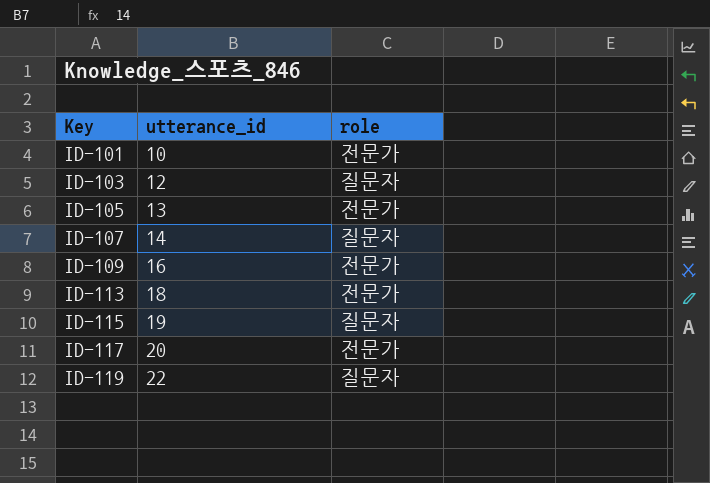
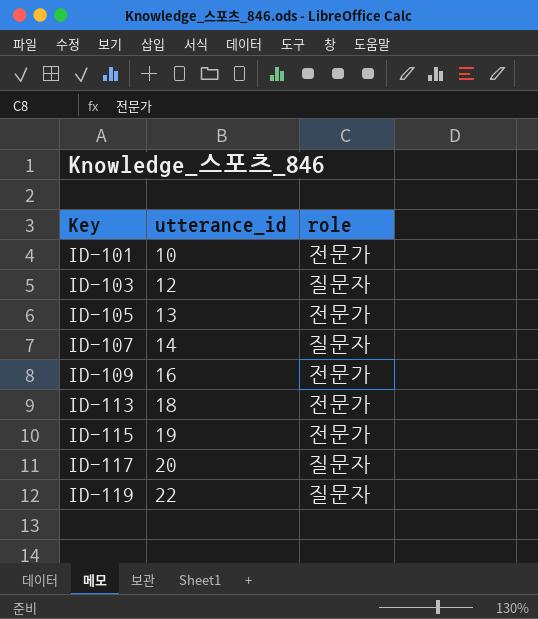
ID-115 | role: 질문자 -> 전문가
ID-117 | role: 전문가 -> 질문자

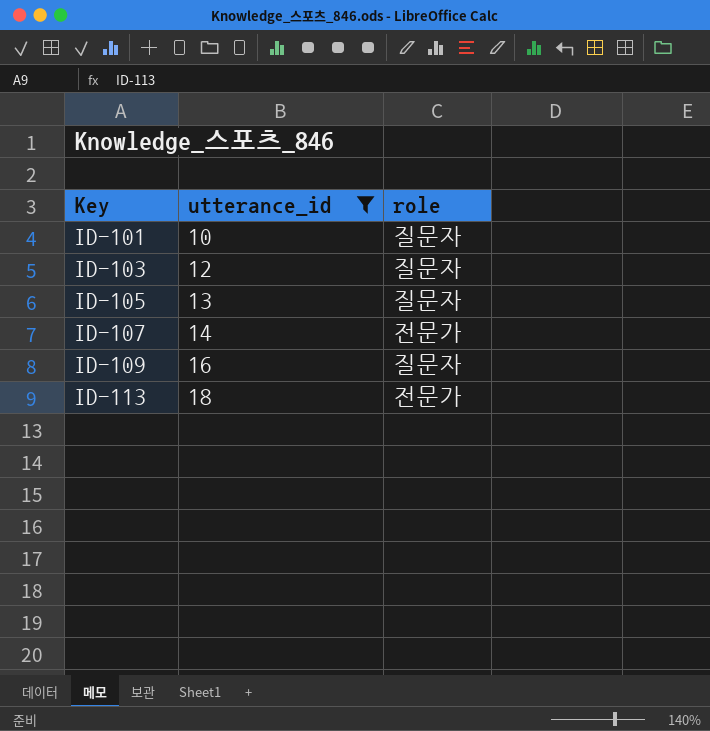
filter: none -> utterance_id <= 18
ID-101 | role: 전문가 -> 질문자
ID-105 | role: 전문가 -> 질문자
ID-107 | role: 질문자 -> 전문가
ID-109 | role: 전문가 -> 질문자

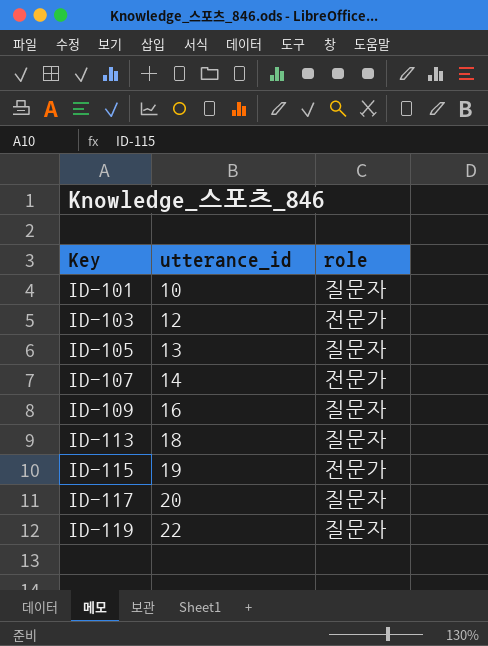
filter: utterance_id <= 18 -> none
ID-103 | role: 질문자 -> 전문가
ID-113 | role: 전문가 -> 질문자

